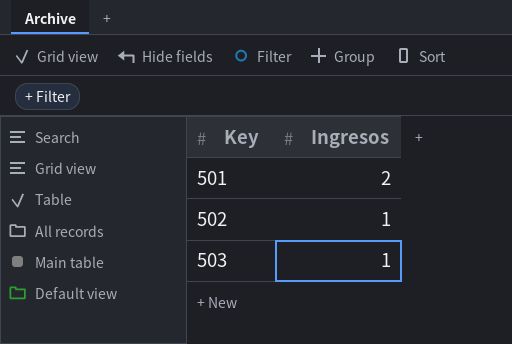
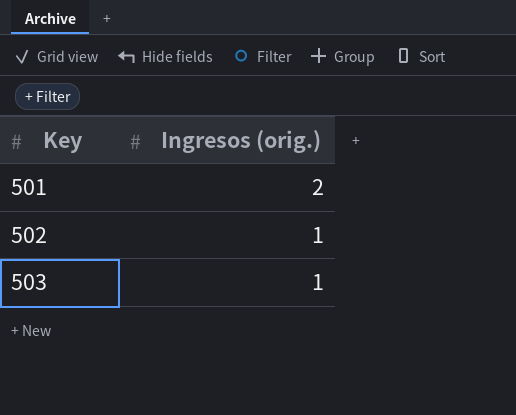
column name: Ingresos -> Ingresos (orig.)

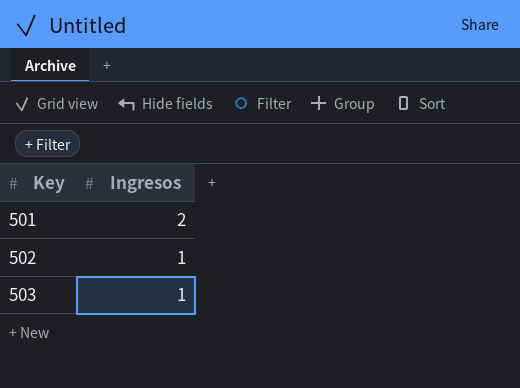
column name: Ingresos (orig.) -> Ingresos

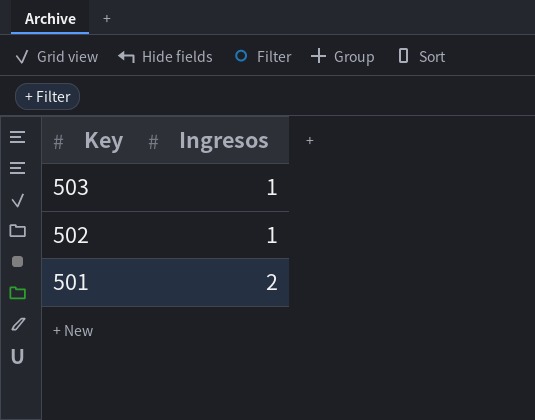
row order: Key ascending -> Key descending

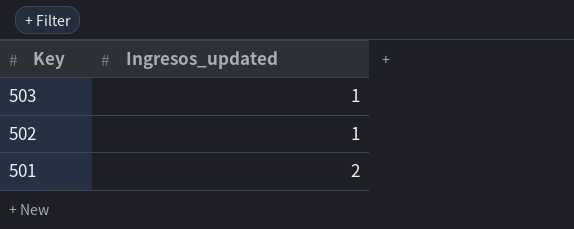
column name: Ingresos -> Ingresos_updated

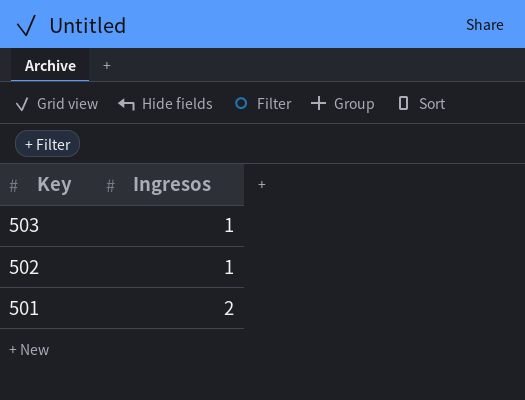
column name: Ingresos_updated -> Ingresos

